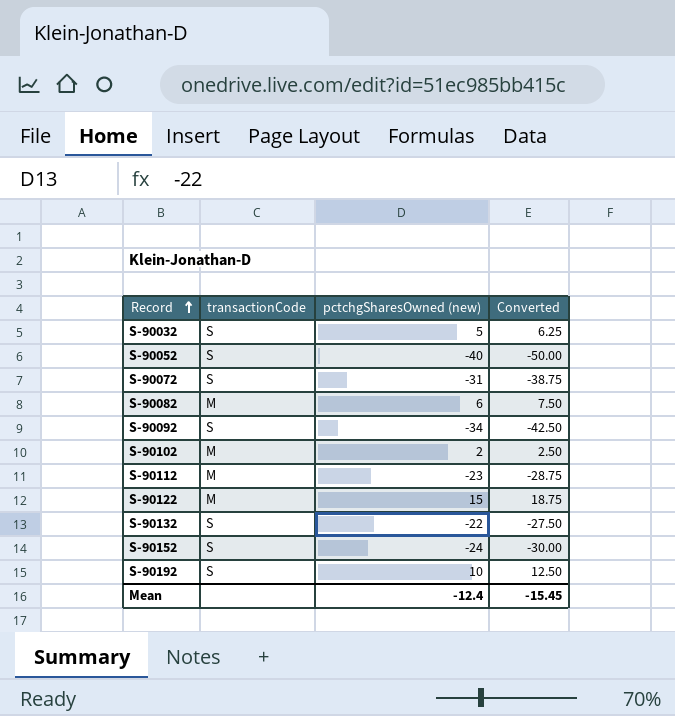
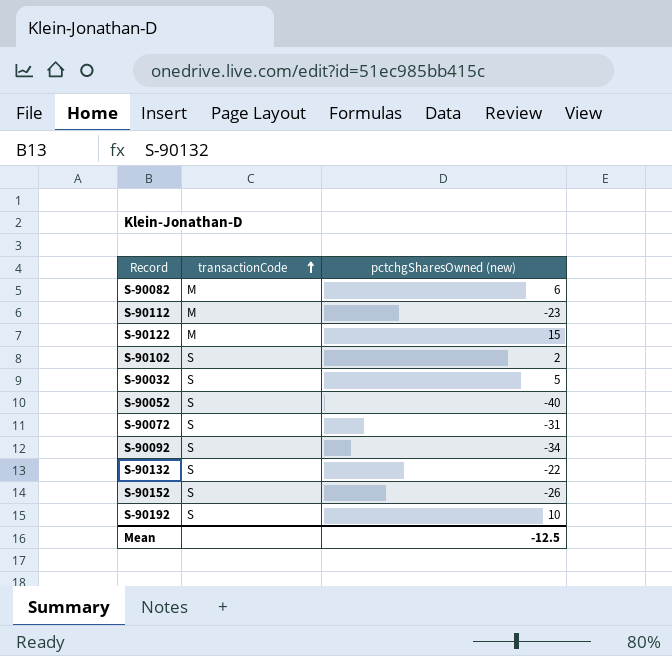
row order: Record ascending -> transactionCode ascending
column Converted | formula: [pctchgSharesOwned (new)] * 1.25 -> none
S-90102 | transactionCode: M -> S
S-90152 | pctchgSharesOwned (new): -24 -> -26
Mean | pctchgSharesOwned (new): -12.4 -> -12.5

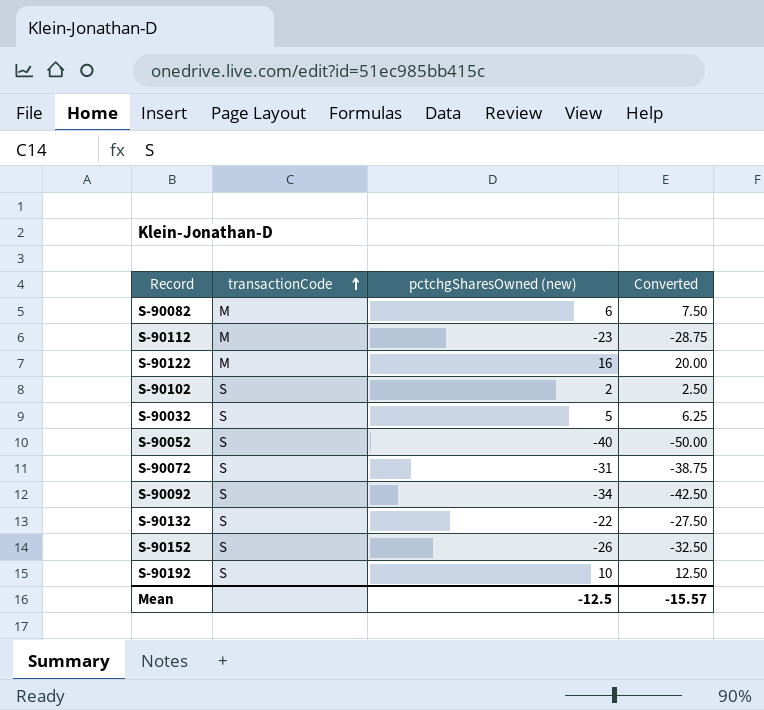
column Converted | formula: none -> [pctchgSharesOwned (new)] * 1.25
S-90122 | pctchgSharesOwned (new): 15 -> 16

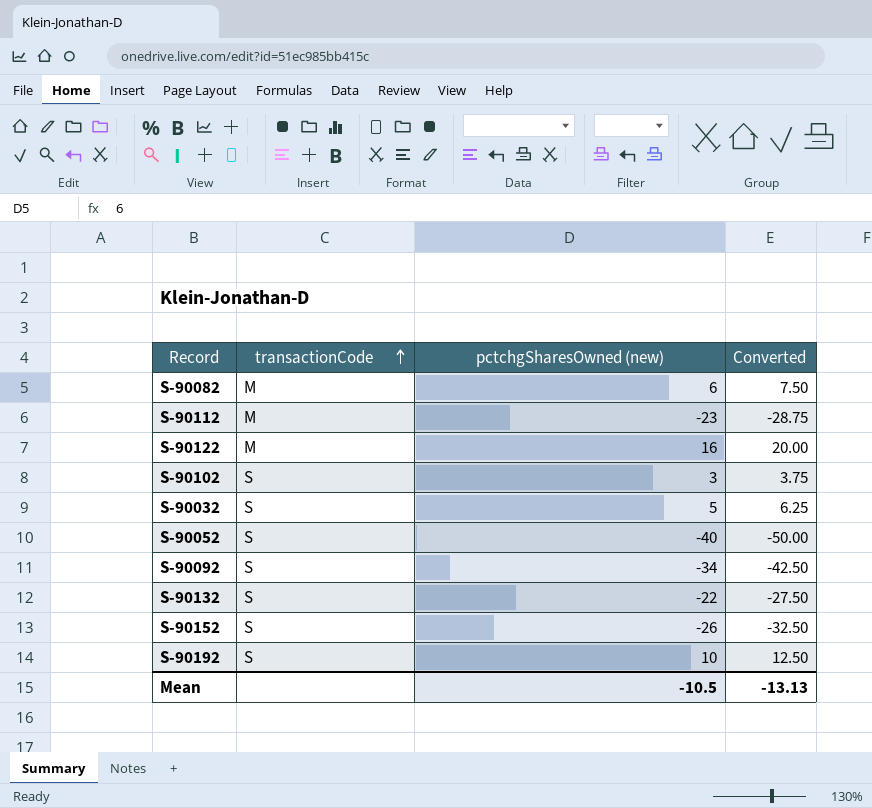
row S-90072: S | -31 | -38.75 -> none
S-90102 | pctchgSharesOwned (new): 2 -> 3
S-90102 | Converted: 2.50 -> 3.75
Mean | pctchgSharesOwned (new): -12.5 -> -10.5
Mean | Converted: -15.57 -> -13.13

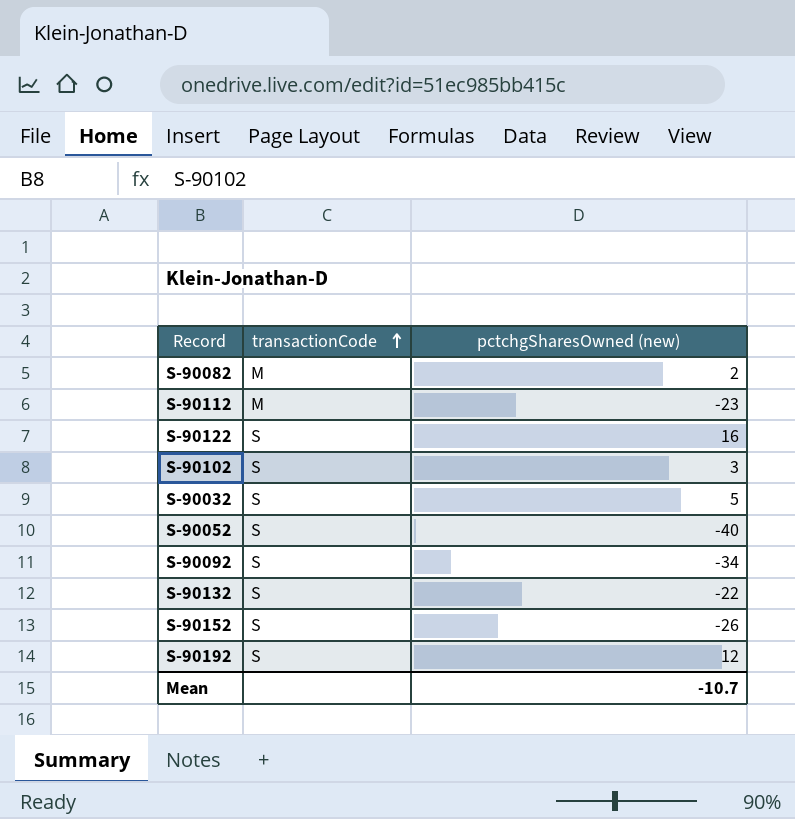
column Converted | formula: [pctchgSharesOwned (new)] * 1.25 -> none
S-90082 | pctchgSharesOwned (new): 6 -> 2
S-90122 | transactionCode: M -> S
S-90192 | pctchgSharesOwned (new): 10 -> 12
Mean | pctchgSharesOwned (new): -10.5 -> -10.7

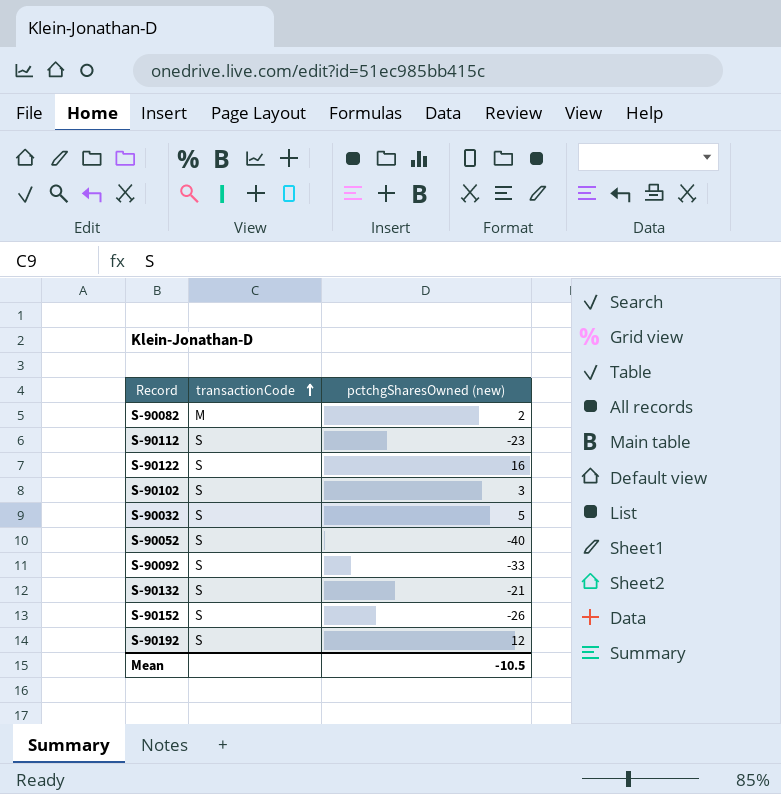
S-90112 | transactionCode: M -> S
S-90092 | pctchgSharesOwned (new): -34 -> -33
S-90132 | pctchgSharesOwned (new): -22 -> -21
Mean | pctchgSharesOwned (new): -10.7 -> -10.5

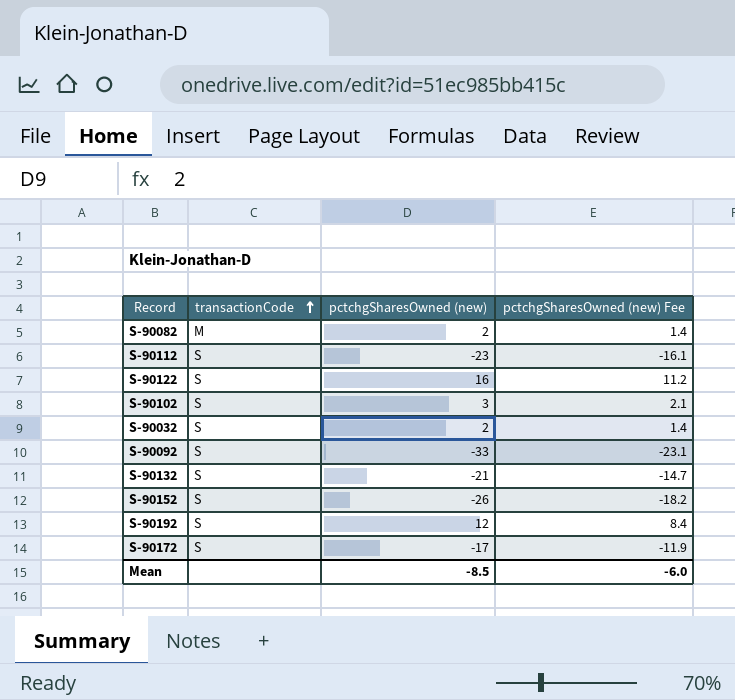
column pctchgSharesOwned (new) Fee | formula: none -> [pctchgSharesOwned (new)] * 0.7
row S-90052: S | -40 -> none
S-90032 | pctchgSharesOwned (new): 5 -> 2
row S-90172: none -> S | -17 | -11.9
Mean | pctchgSharesOwned (new): -10.5 -> -8.5

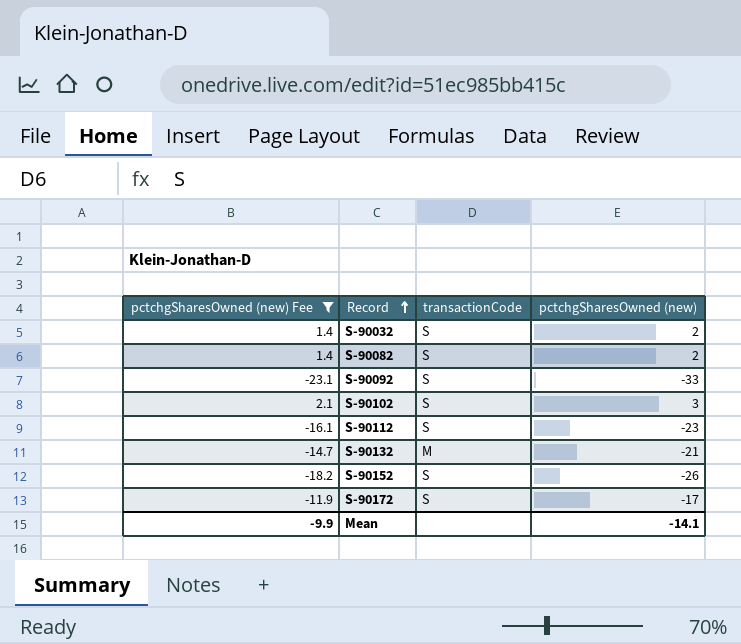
filter: none -> pctchgSharesOwned (new) Fee <= 2.1
row order: transactionCode ascending -> Record ascending
column pctchgSharesOwned (new) Fee | position: 4 -> 1
S-90082 | transactionCode: M -> S
S-90132 | transactionCode: S -> M
Mean | pctchgSharesOwned (new) Fee: -6.0 -> -9.9
Mean | pctchgSharesOwned (new): -8.5 -> -14.1

